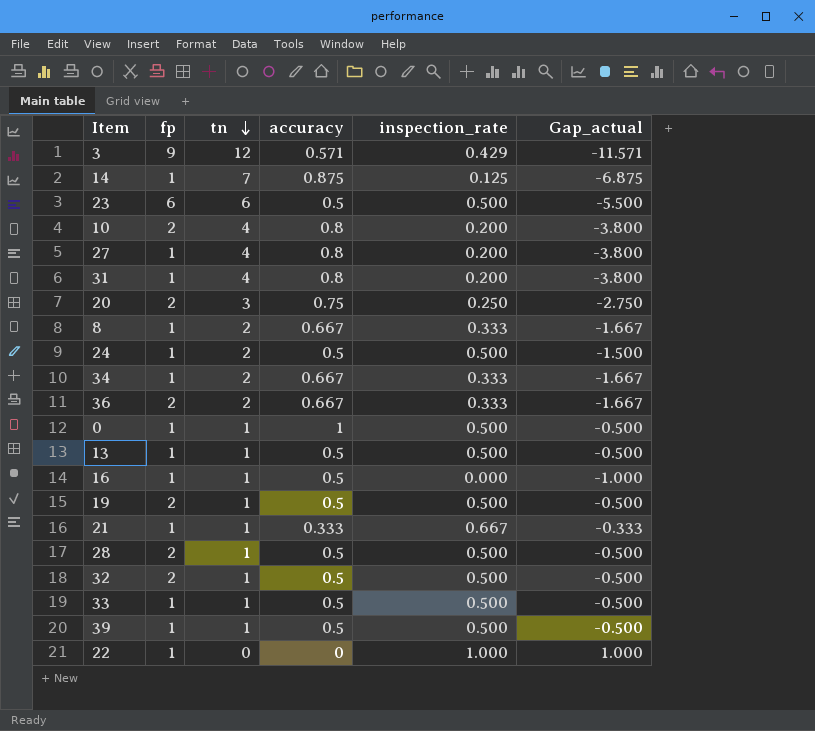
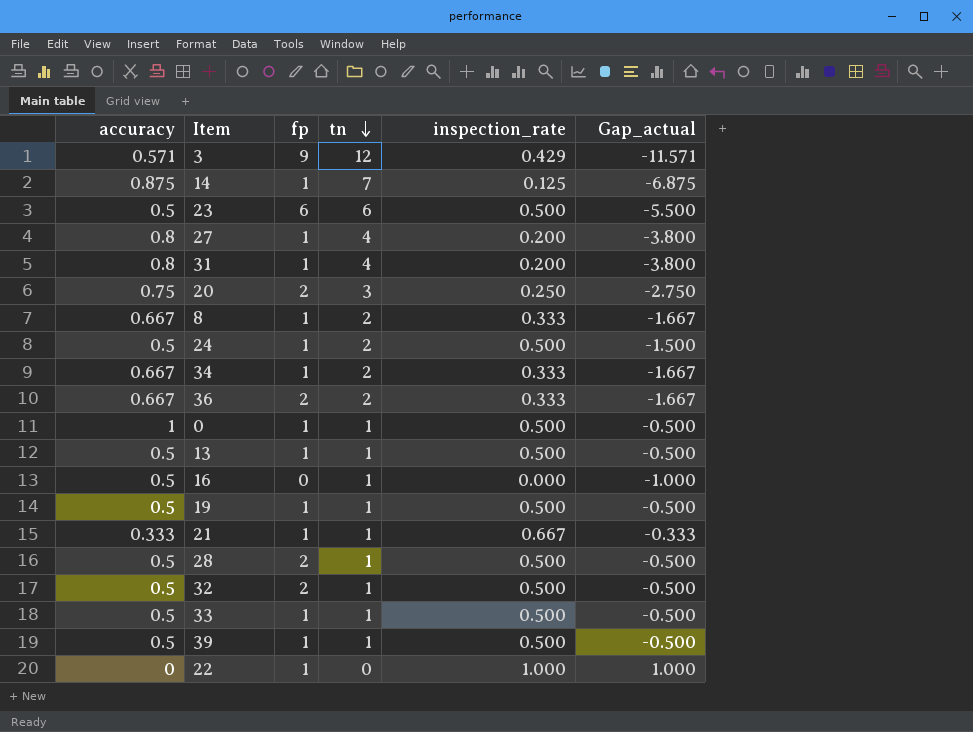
column accuracy | position: 4 -> 1
row 10: 2 | 4 | 0.8 | 0.200 | -3.800 -> none
16 | fp: 1 -> 0
19 | fp: 2 -> 1

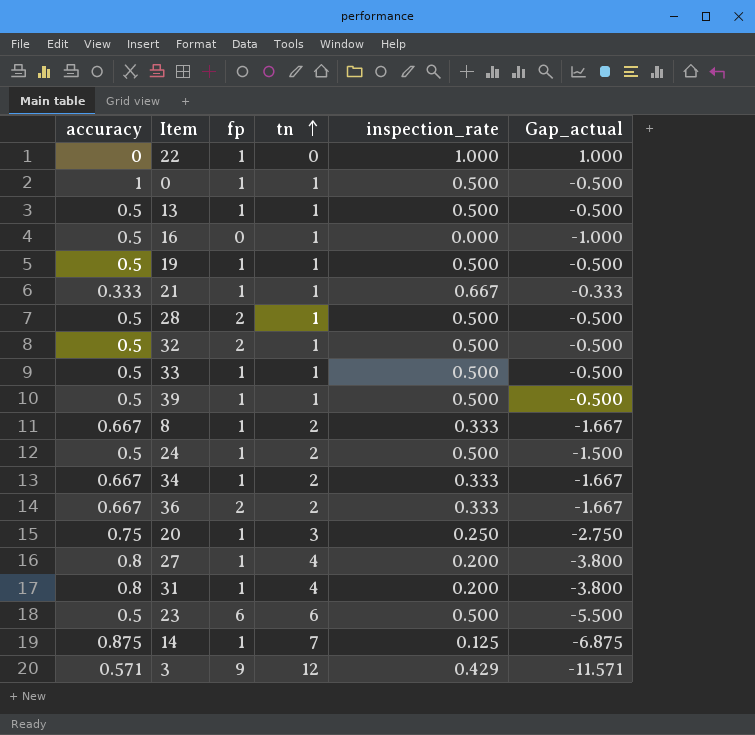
row order: tn descending -> tn ascending
20 | fp: 2 -> 1

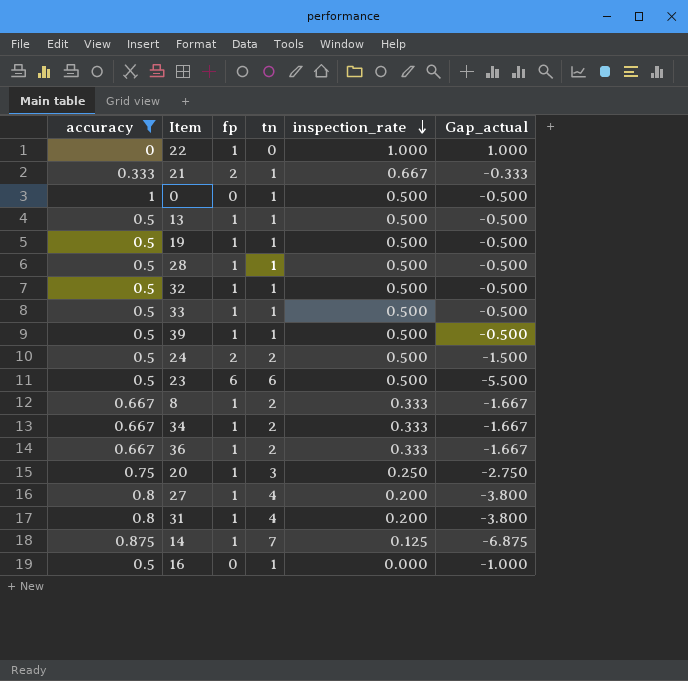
filter: none -> accuracy != 0.571
row order: tn ascending -> inspection_rate descending
21 | fp: 1 -> 2
0 | fp: 1 -> 0
28 | fp: 2 -> 1
32 | fp: 2 -> 1
24 | fp: 1 -> 2
36 | fp: 2 -> 1

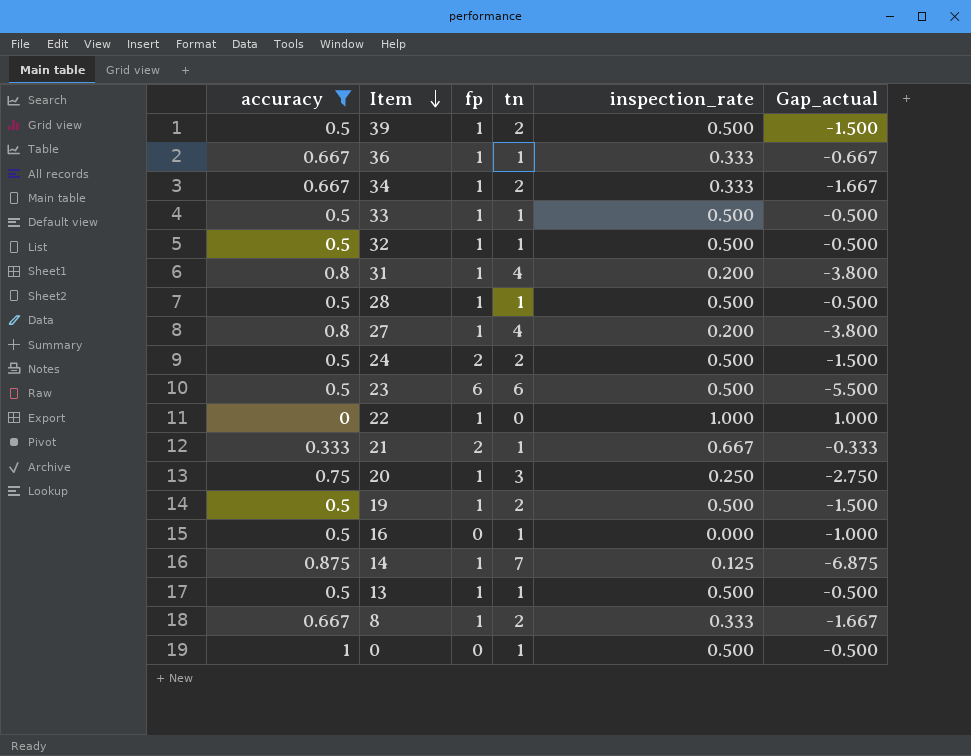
row order: inspection_rate descending -> Item descending
39 | tn: 1 -> 2
39 | Gap_actual: -0.500 -> -1.500
36 | tn: 2 -> 1
36 | Gap_actual: -1.667 -> -0.667
19 | tn: 1 -> 2
19 | Gap_actual: -0.500 -> -1.500

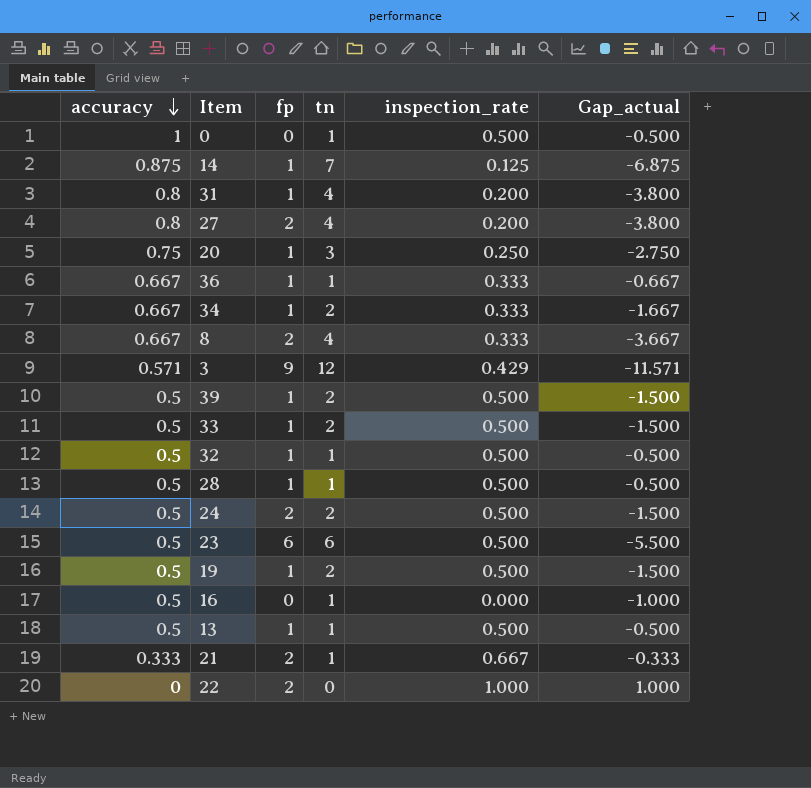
filter: accuracy != 0.571 -> none
row order: Item descending -> accuracy descending
27 | fp: 1 -> 2
8 | fp: 1 -> 2
8 | tn: 2 -> 4
8 | Gap_actual: -1.667 -> -3.667
33 | tn: 1 -> 2
33 | Gap_actual: -0.500 -> -1.500
22 | fp: 1 -> 2

